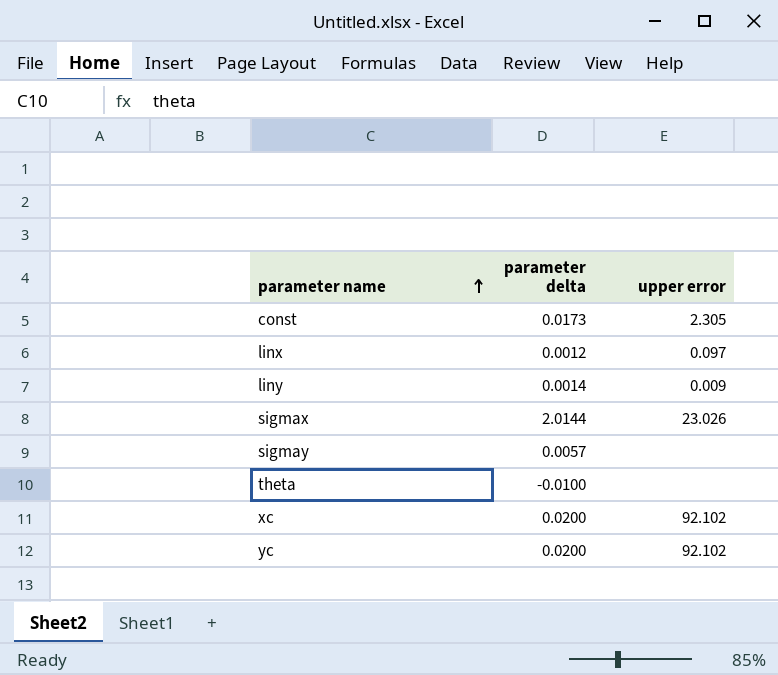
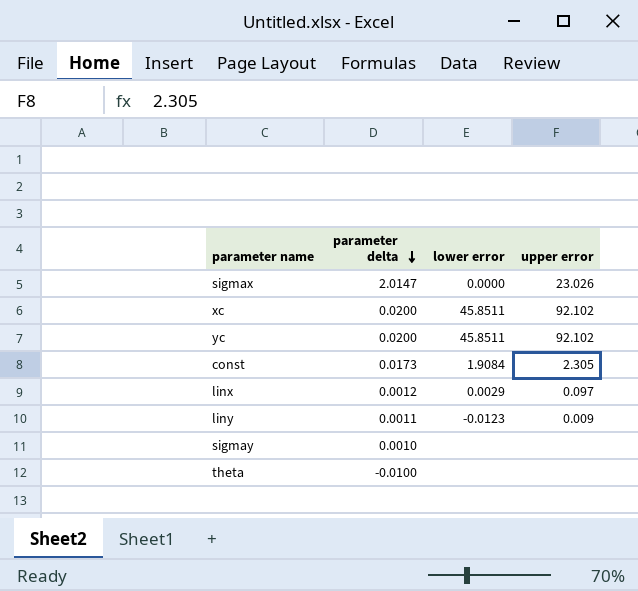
row order: parameter name ascending -> parameter delta descending
column lower error | position: none -> 3
sigmax | parameter delta: 2.0144 -> 2.0147
liny | parameter delta: 0.0014 -> 0.0011
sigmay | parameter delta: 0.0057 -> 0.0010

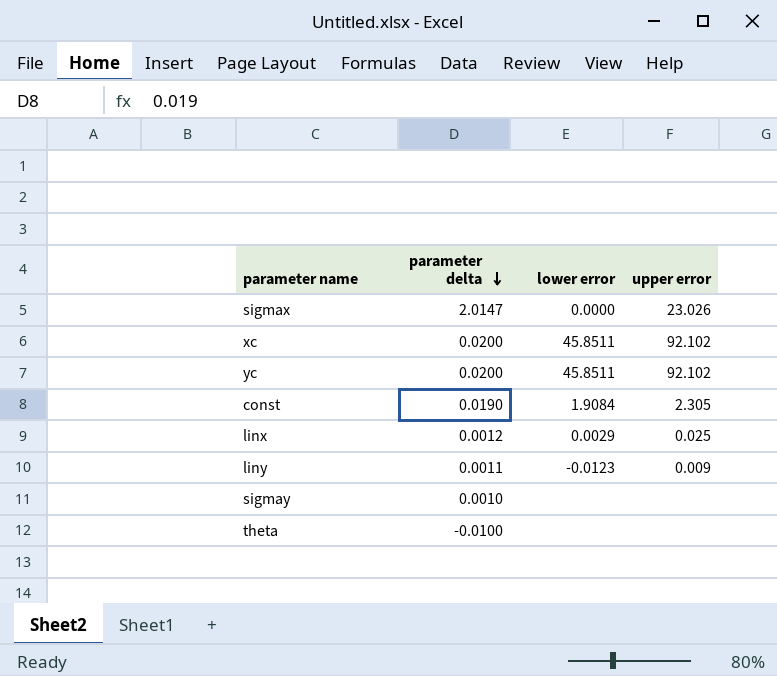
const | parameter delta: 0.0173 -> 0.0190
linx | upper error: 0.097 -> 0.025

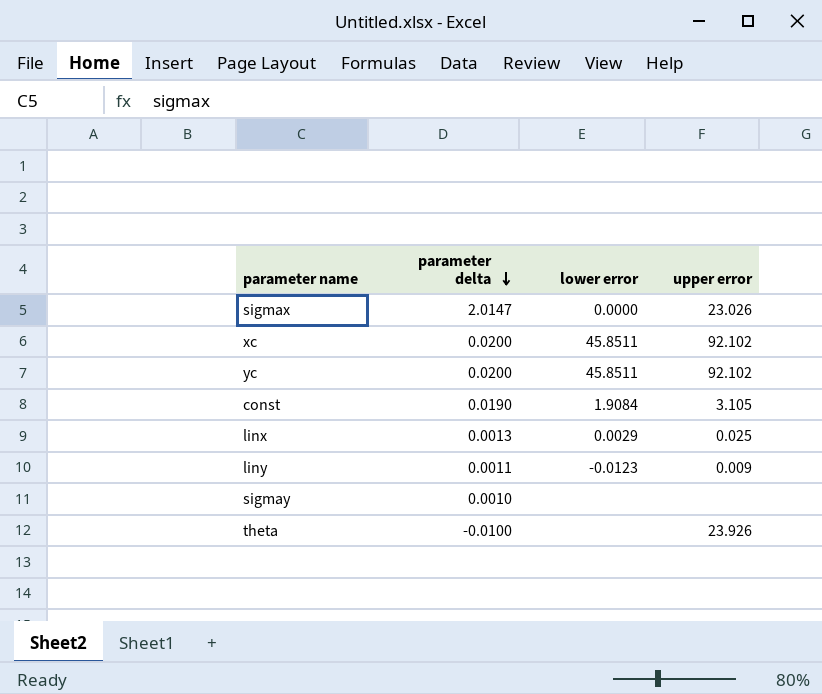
const | upper error: 2.305 -> 3.105
linx | parameter delta: 0.0012 -> 0.0013
theta | upper error: none -> 23.926

